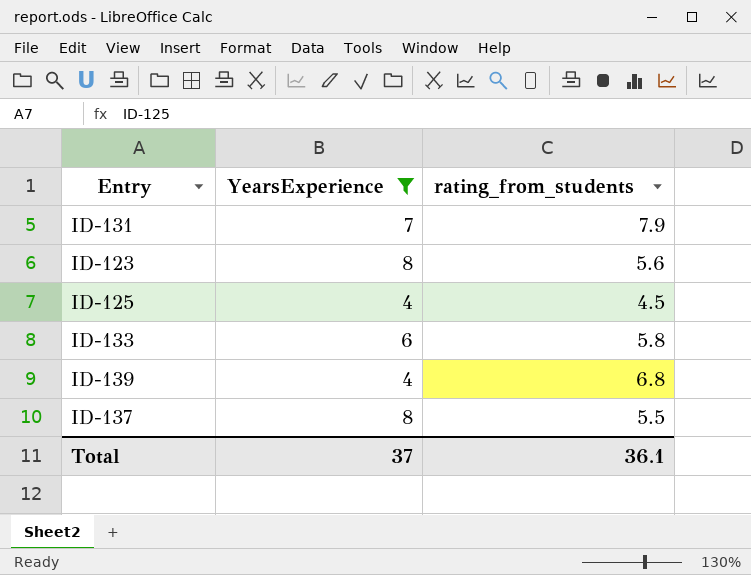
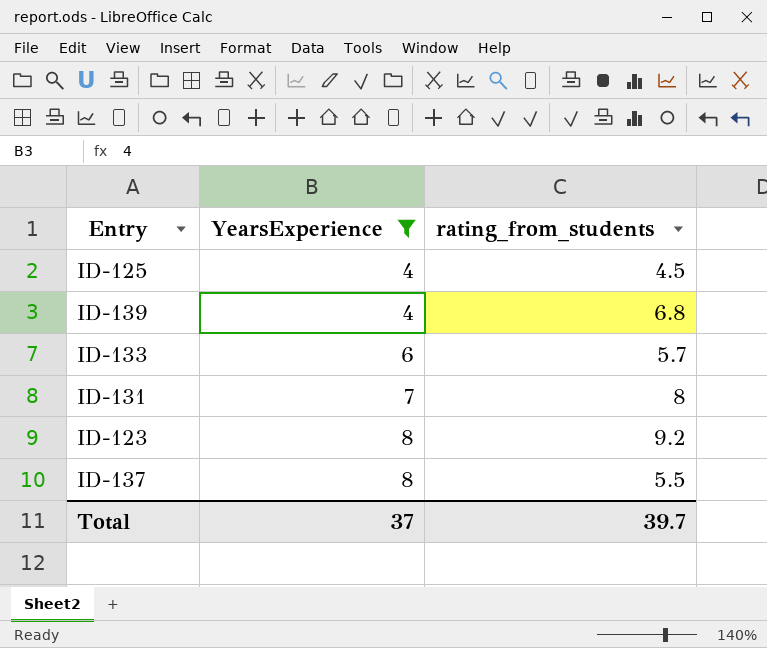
row order: none -> YearsExperience ascending
ID-133 | rating_from_students: 5.8 -> 5.7
ID-131 | rating_from_students: 7.9 -> 8
ID-123 | rating_from_students: 5.6 -> 9.2
Total | rating_from_students: 36.1 -> 39.7

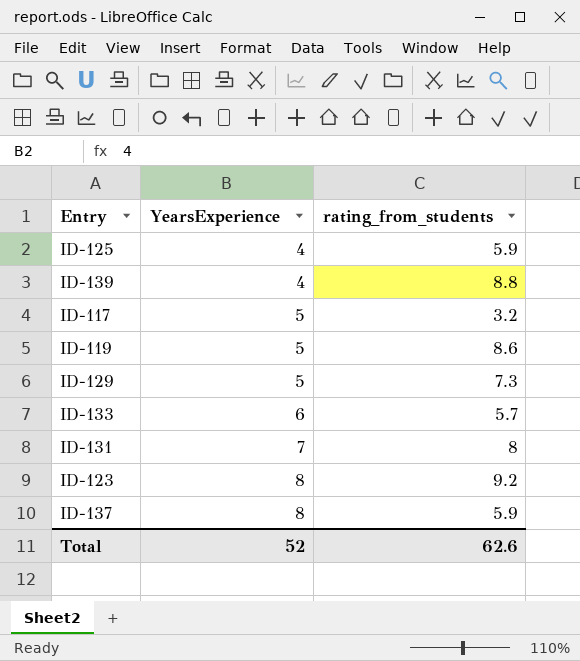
filter: YearsExperience != 5 -> none
ID-125 | rating_from_students: 4.5 -> 5.9
ID-139 | rating_from_students: 6.8 -> 8.8
ID-137 | rating_from_students: 5.5 -> 5.9
Total | YearsExperience: 37 -> 52
Total | rating_from_students: 39.7 -> 62.6

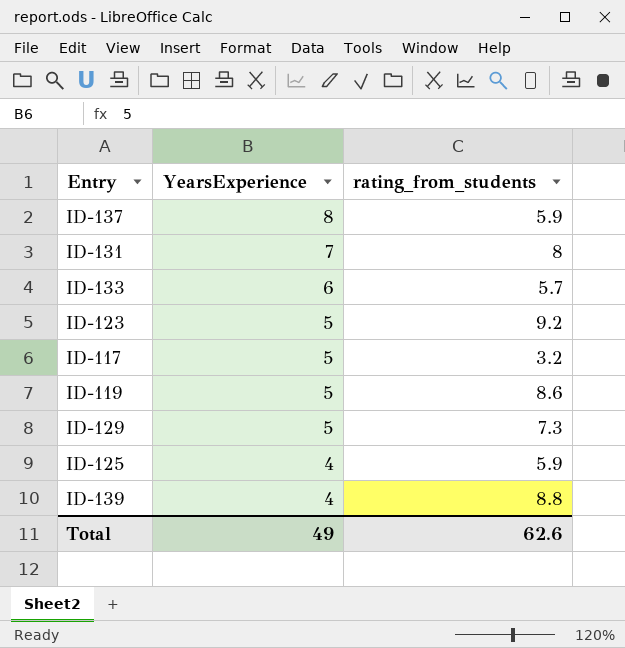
row order: YearsExperience ascending -> YearsExperience descending
ID-123 | YearsExperience: 8 -> 5
Total | YearsExperience: 52 -> 49

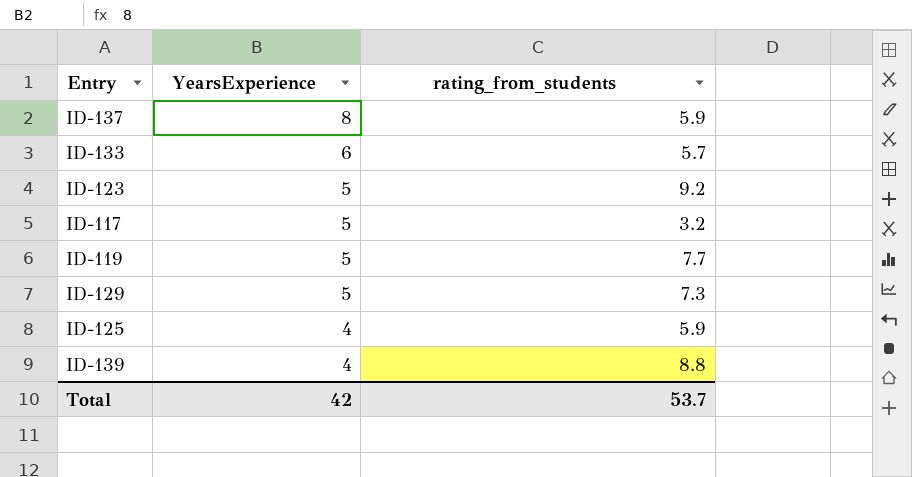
row ID-131: 7 | 8 -> none
ID-119 | rating_from_students: 8.6 -> 7.7
Total | YearsExperience: 49 -> 42
Total | rating_from_students: 62.6 -> 53.7

